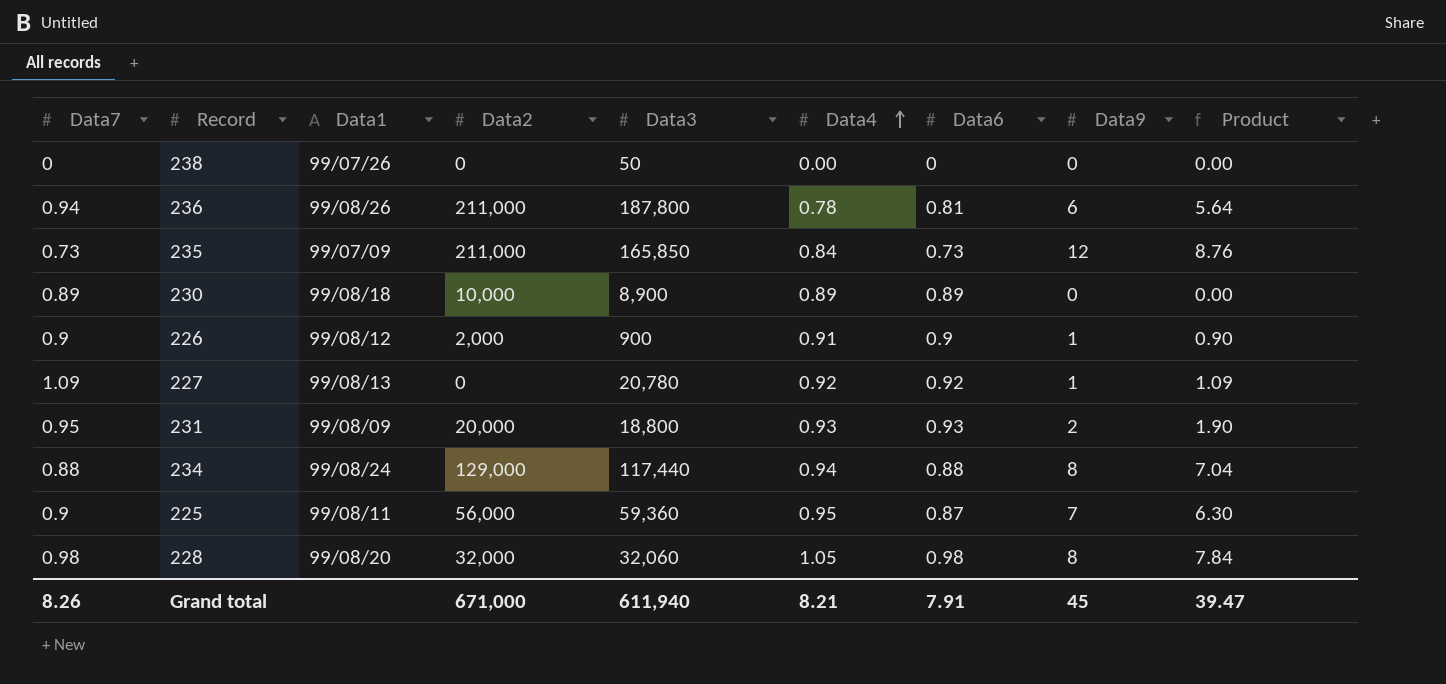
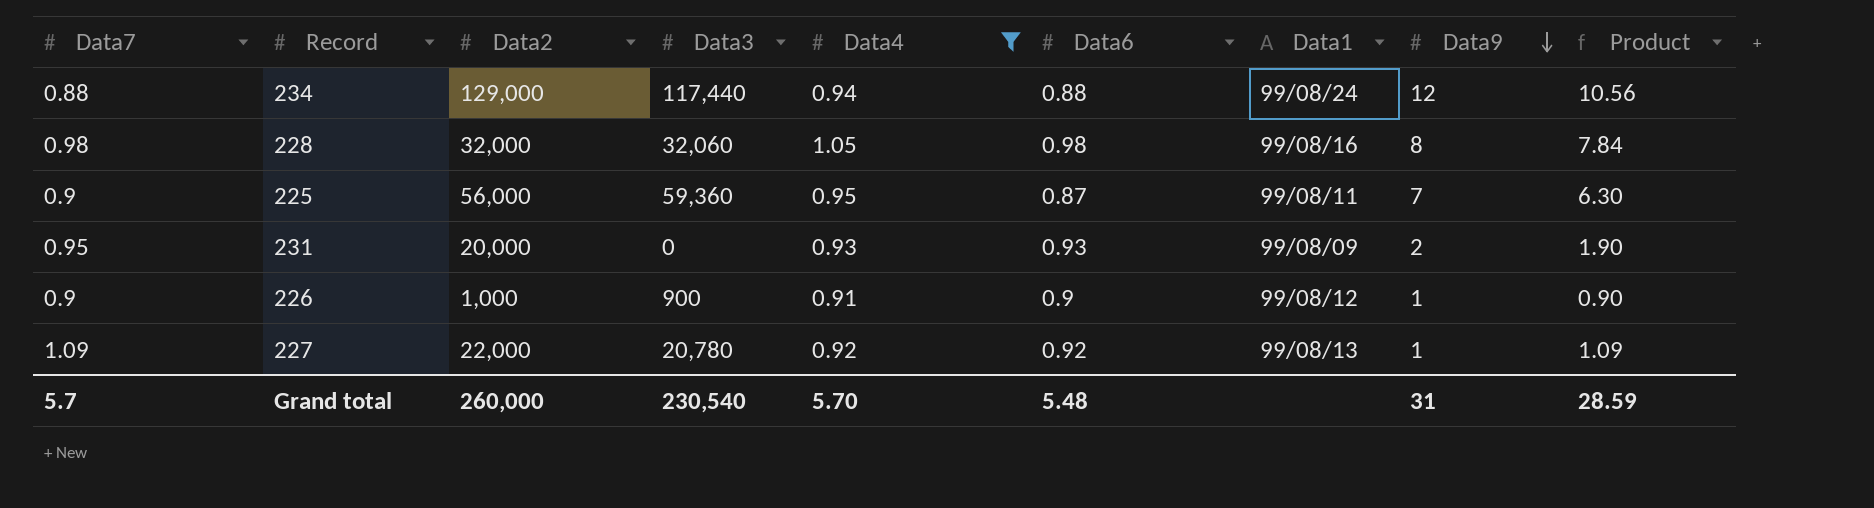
filter: none -> Data4 >= 0.91
row order: Data4 ascending -> Data9 descending
column Data1 | position: 3 -> 7
234 | Data9: 8 -> 12
234 | Product: 7.04 -> 10.56
228 | Data1: 99/08/20 -> 99/08/16
231 | Data3: 18,800 -> 0
226 | Data2: 2,000 -> 1,000
227 | Data2: 0 -> 22,000
Grand total | Data7: 8.26 -> 5.7
Grand total | Data2: 671,000 -> 260,000
Grand total | Data3: 611,940 -> 230,540
Grand total | Data4: 8.21 -> 5.70
Grand total | Data6: 7.91 -> 5.48
Grand total | Data9: 45 -> 31
Grand total | Product: 39.47 -> 28.59

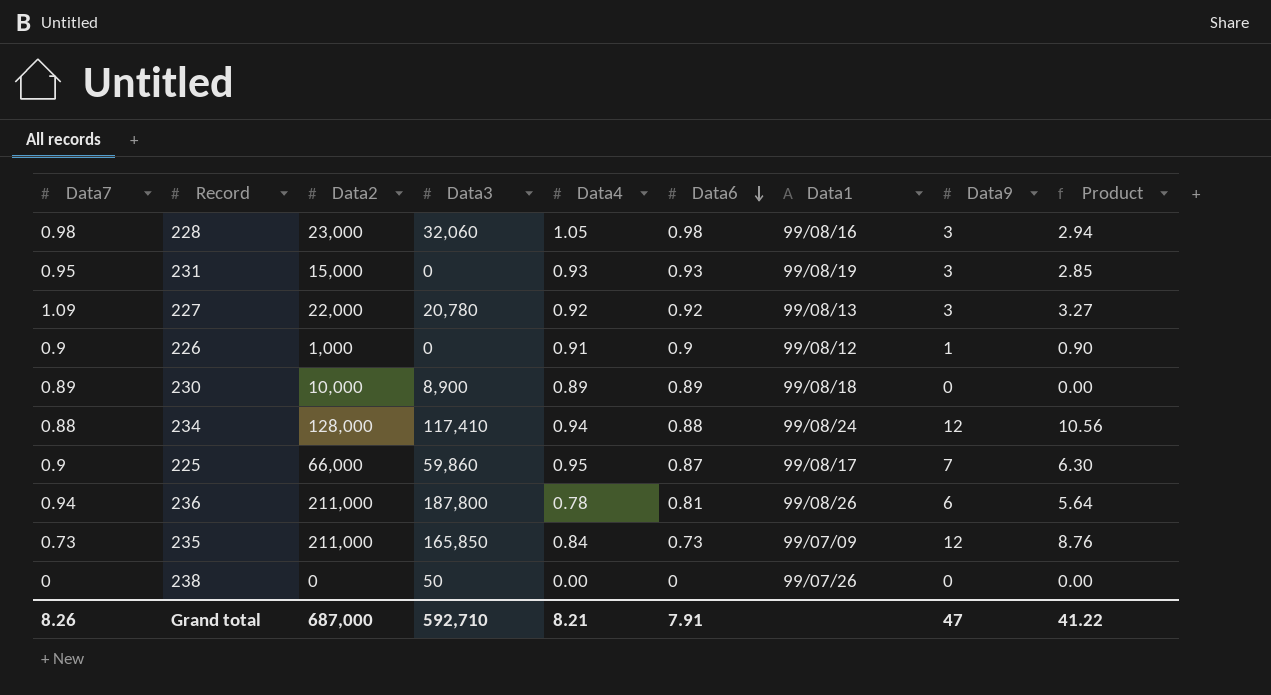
filter: Data4 >= 0.91 -> none
row order: Data9 descending -> Data6 descending
228 | Data2: 32,000 -> 23,000
228 | Data9: 8 -> 3
228 | Product: 7.84 -> 2.94
231 | Data2: 20,000 -> 15,000
231 | Data1: 99/08/09 -> 99/08/19
231 | Data9: 2 -> 3
231 | Product: 1.90 -> 2.85
227 | Data9: 1 -> 3
227 | Product: 1.09 -> 3.27
226 | Data3: 900 -> 0
234 | Data2: 129,000 -> 128,000
234 | Data3: 117,440 -> 117,410
225 | Data2: 56,000 -> 66,000
225 | Data3: 59,360 -> 59,860
225 | Data1: 99/08/11 -> 99/08/17
Grand total | Data7: 5.7 -> 8.26
Grand total | Data2: 260,000 -> 687,000
Grand total | Data3: 230,540 -> 592,710
Grand total | Data4: 5.70 -> 8.21
Grand total | Data6: 5.48 -> 7.91
Grand total | Data9: 31 -> 47
Grand total | Product: 28.59 -> 41.22

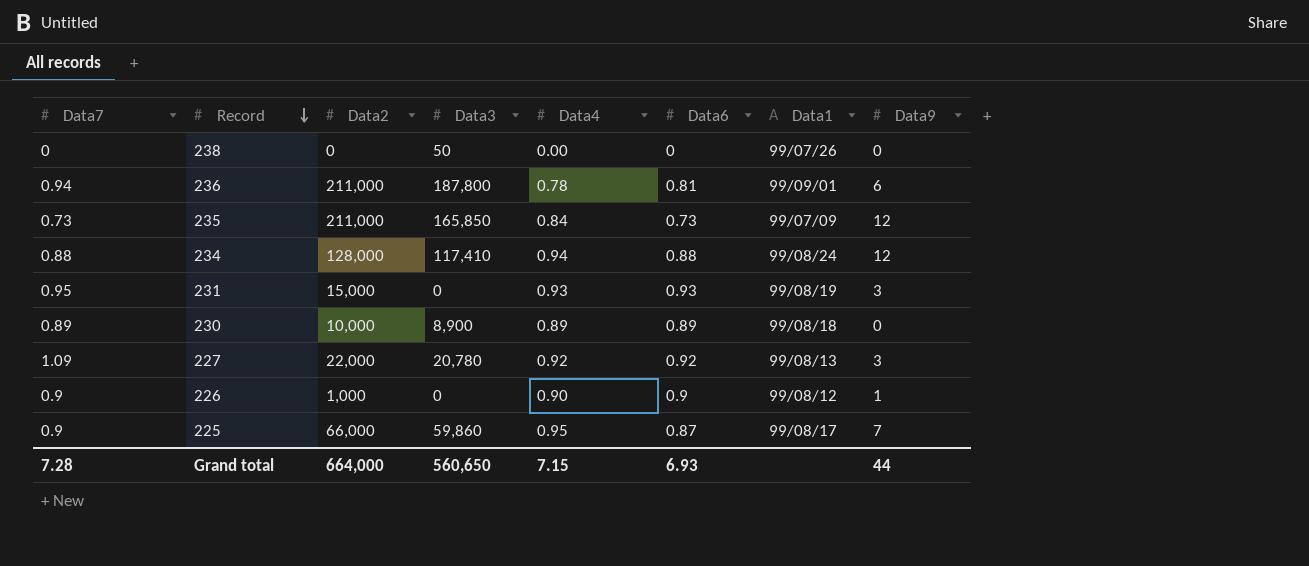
row order: Data6 descending -> Record descending
column Product | formula: [Data7] * [Data9] -> none
row 228: 0.98 | 23,000 | 32,060 | 1.05 | 0.98 | 99/08/16 | 3 | 2.94 -> none
236 | Data1: 99/08/26 -> 99/09/01
226 | Data4: 0.91 -> 0.90
Grand total | Data7: 8.26 -> 7.28
Grand total | Data2: 687,000 -> 664,000
Grand total | Data3: 592,710 -> 560,650
Grand total | Data4: 8.21 -> 7.15
Grand total | Data6: 7.91 -> 6.93
Grand total | Data9: 47 -> 44

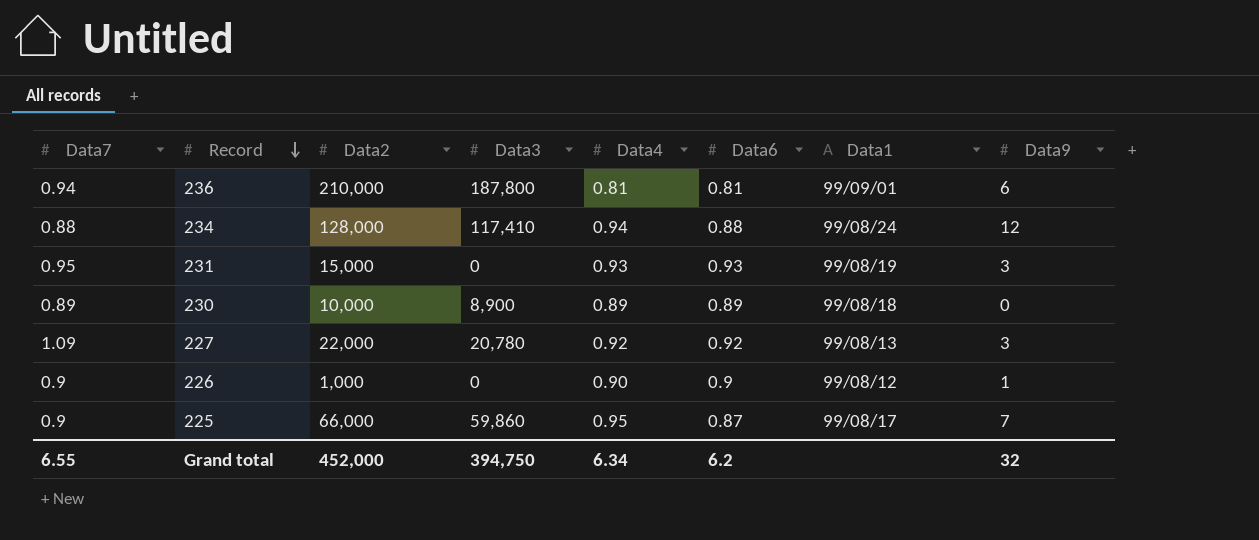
row 238: 0 | 0 | 50 | 0.00 | 0 | 99/07/26 | 0 -> none
row 235: 0.73 | 211,000 | 165,850 | 0.84 | 0.73 | 99/07/09 | 12 -> none
236 | Data2: 211,000 -> 210,000
236 | Data4: 0.78 -> 0.81
Grand total | Data7: 7.28 -> 6.55
Grand total | Data2: 664,000 -> 452,000
Grand total | Data3: 560,650 -> 394,750
Grand total | Data4: 7.15 -> 6.34
Grand total | Data6: 6.93 -> 6.2
Grand total | Data9: 44 -> 32

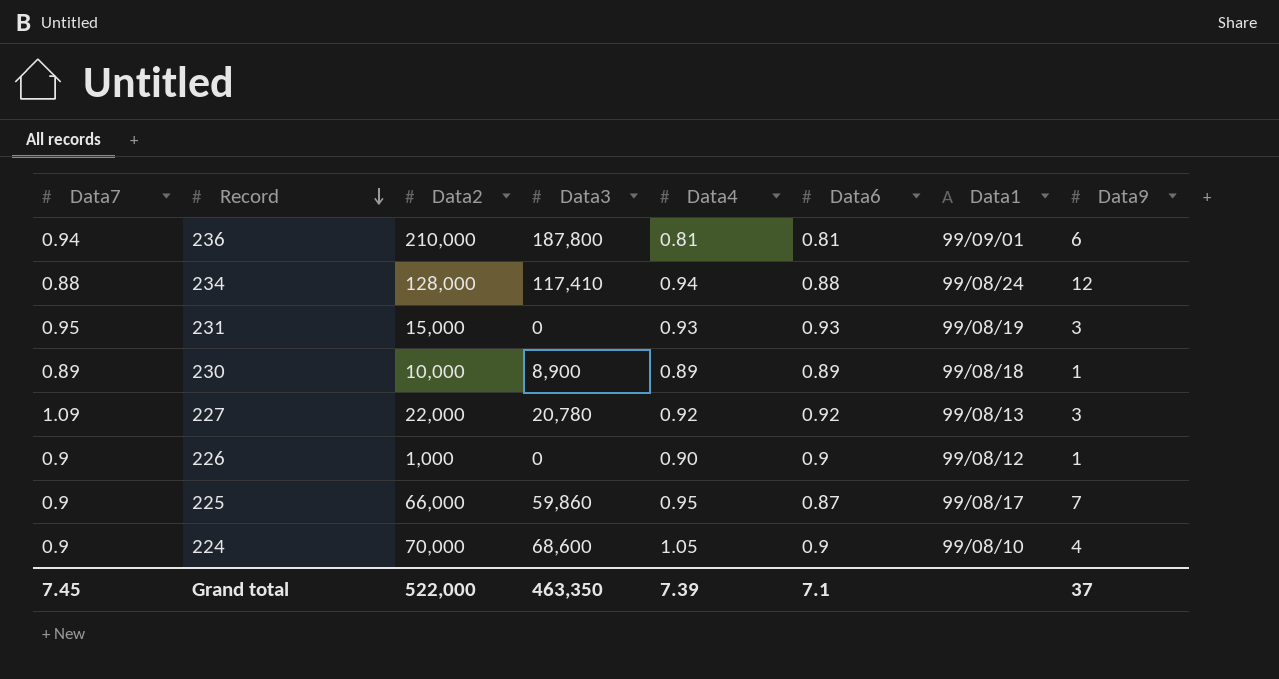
230 | Data9: 0 -> 1
row 224: none -> 0.9 | 70,000 | 68,600 | 1.05 | 0.9 | 99/08/10 | 4
Grand total | Data7: 6.55 -> 7.45
Grand total | Data2: 452,000 -> 522,000
Grand total | Data3: 394,750 -> 463,350
Grand total | Data4: 6.34 -> 7.39
Grand total | Data6: 6.2 -> 7.1
Grand total | Data9: 32 -> 37

